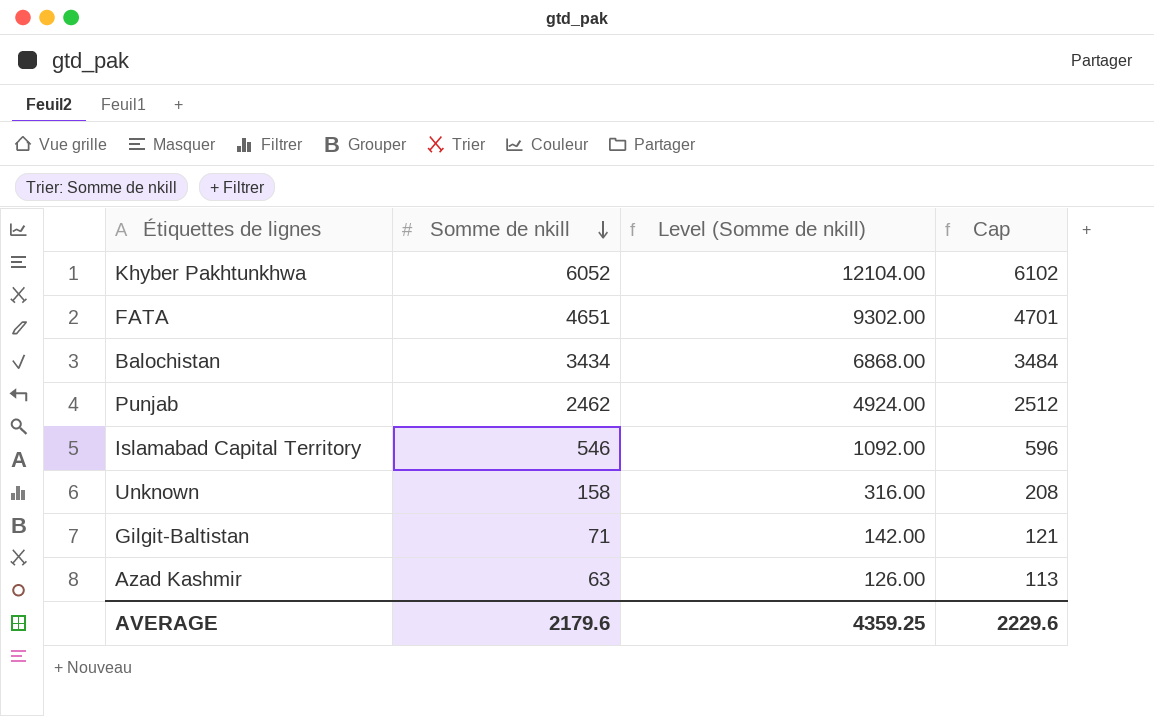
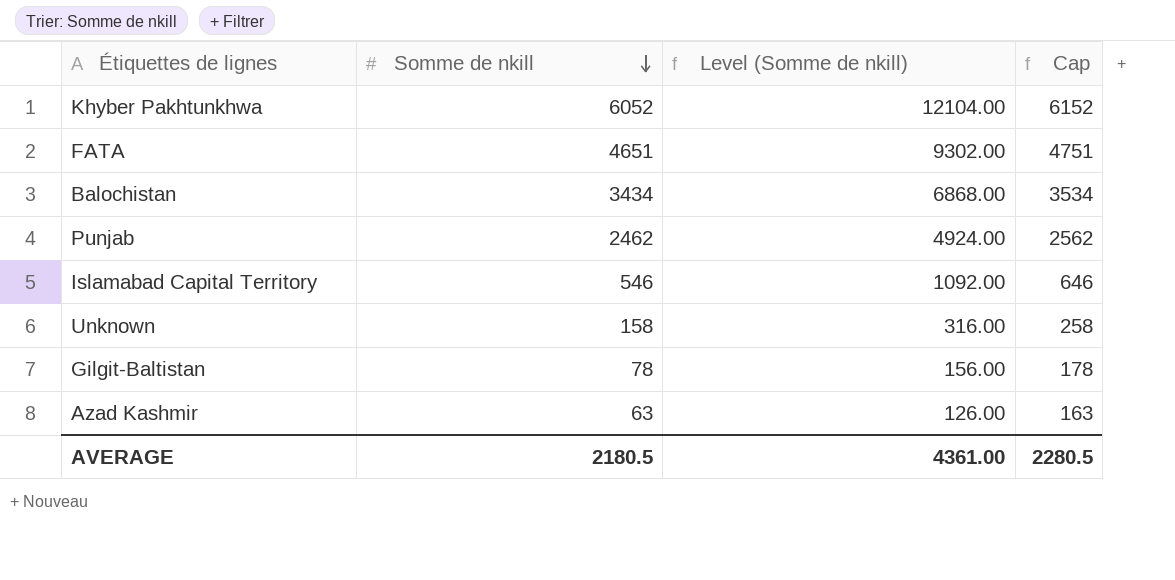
column Cap | formula: [Somme de nkill] + 50 -> [Somme de nkill] + 100
Gilgit-Baltistan | Somme de nkill: 71 -> 78
Gilgit-Baltistan | Level (Somme de nkill): 142.00 -> 156.00
AVERAGE | Somme de nkill: 2179.6 -> 2180.5
AVERAGE | Level (Somme de nkill): 4359.25 -> 4361.00
AVERAGE | Cap: 2229.6 -> 2280.5

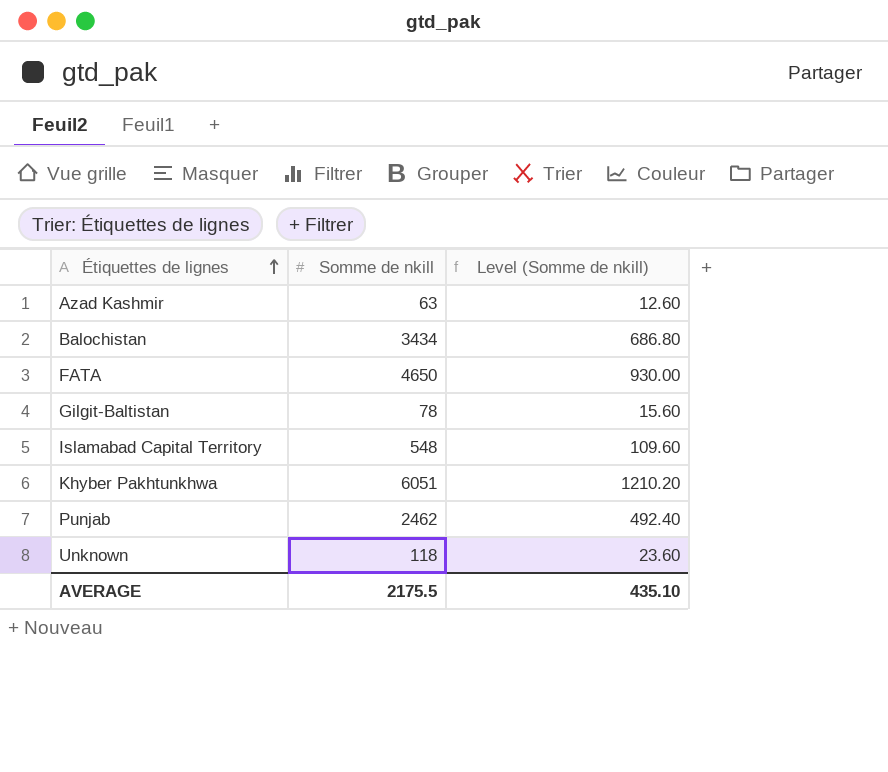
row order: Somme de nkill descending -> Étiquettes de lignes ascending
column Cap | formula: [Somme de nkill] + 100 -> none
column Level (Somme de nkill) | formula: [Somme de nkill] * 2 -> [Somme de nkill] * 0.2
FATA | Somme de nkill: 4651 -> 4650
Islamabad Capital Territory | Somme de nkill: 546 -> 548
Khyber Pakhtunkhwa | Somme de nkill: 6052 -> 6051
Unknown | Somme de nkill: 158 -> 118
AVERAGE | Somme de nkill: 2180.5 -> 2175.5
AVERAGE | Level (Somme de nkill): 4361.00 -> 435.10

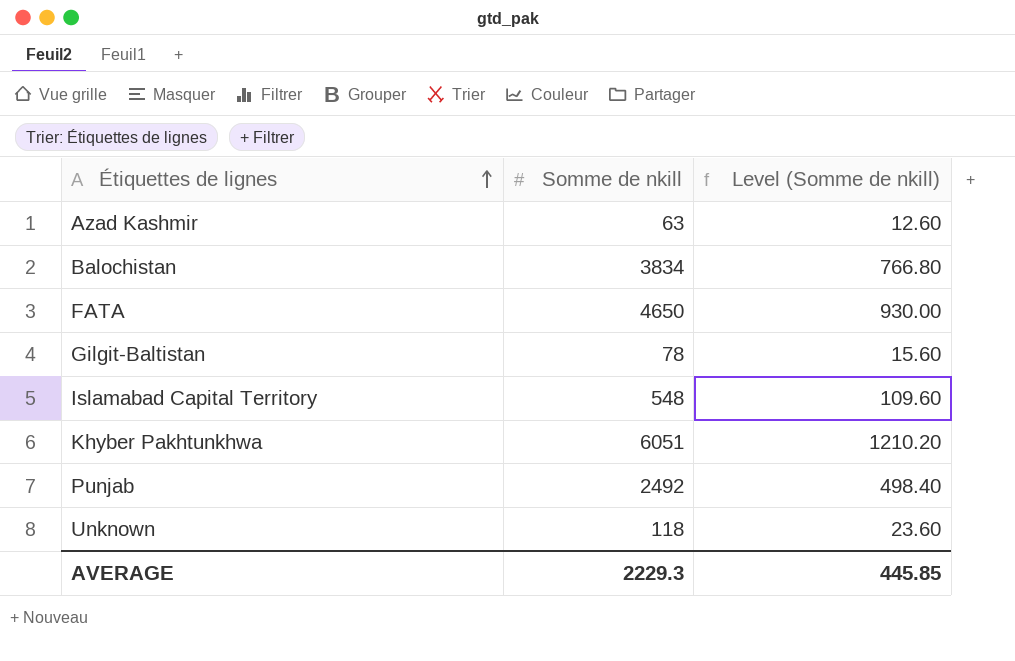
Balochistan | Somme de nkill: 3434 -> 3834
Balochistan | Level (Somme de nkill): 686.80 -> 766.80
Punjab | Somme de nkill: 2462 -> 2492
Punjab | Level (Somme de nkill): 492.40 -> 498.40
AVERAGE | Somme de nkill: 2175.5 -> 2229.3
AVERAGE | Level (Somme de nkill): 435.10 -> 445.85

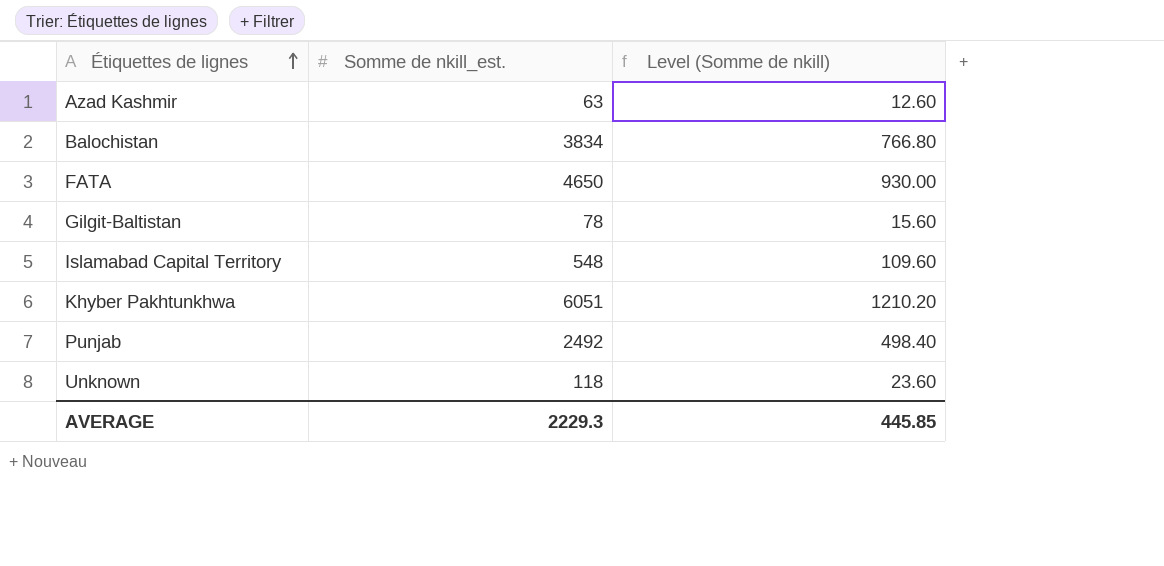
column name: Somme de nkill -> Somme de nkill_est.

